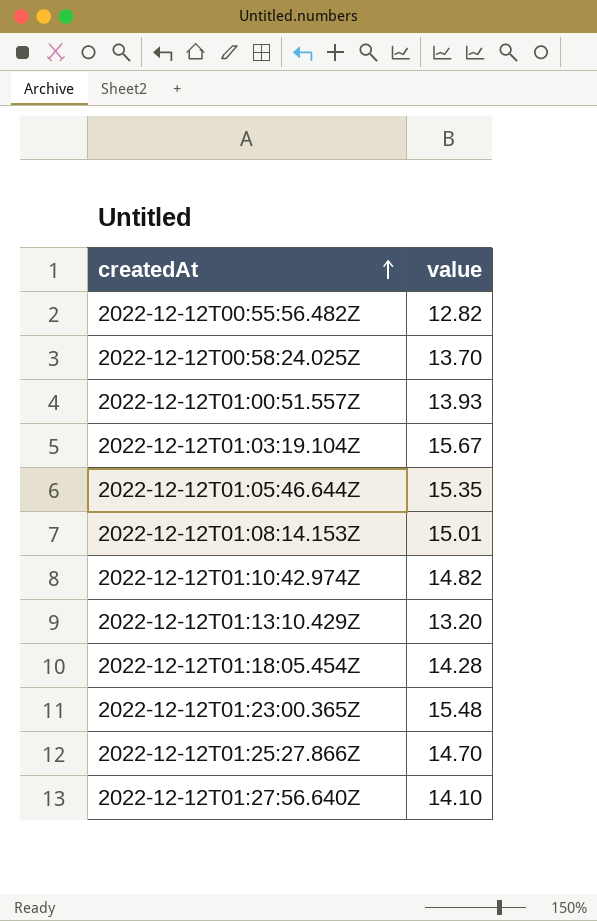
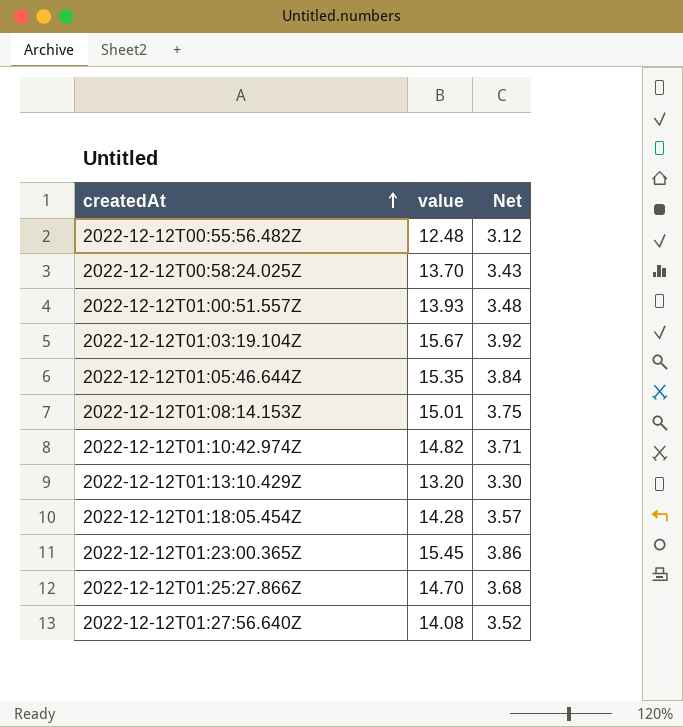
column Net | formula: none -> [value] * 0.25
2022-12-12T00:55:56.482Z | value: 12.82 -> 12.48
2022-12-12T01:23:00.365Z | value: 15.48 -> 15.45
2022-12-12T01:27:56.640Z | value: 14.10 -> 14.08

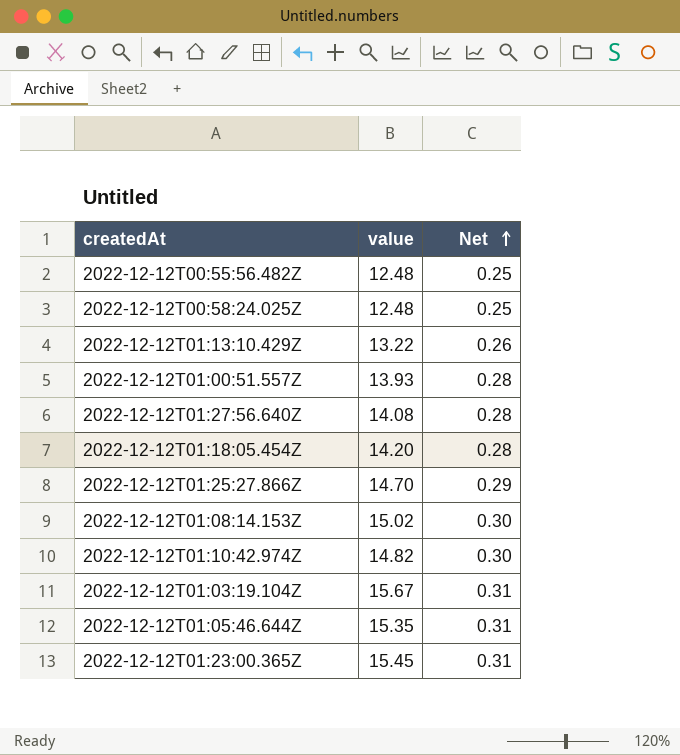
row order: createdAt ascending -> Net ascending
column Net | formula: [value] * 0.25 -> [value] * 0.02
2022-12-12T00:58:24.025Z | value: 13.70 -> 12.48
2022-12-12T01:13:10.429Z | value: 13.20 -> 13.22
2022-12-12T01:18:05.454Z | value: 14.28 -> 14.20
2022-12-12T01:08:14.153Z | value: 15.01 -> 15.02

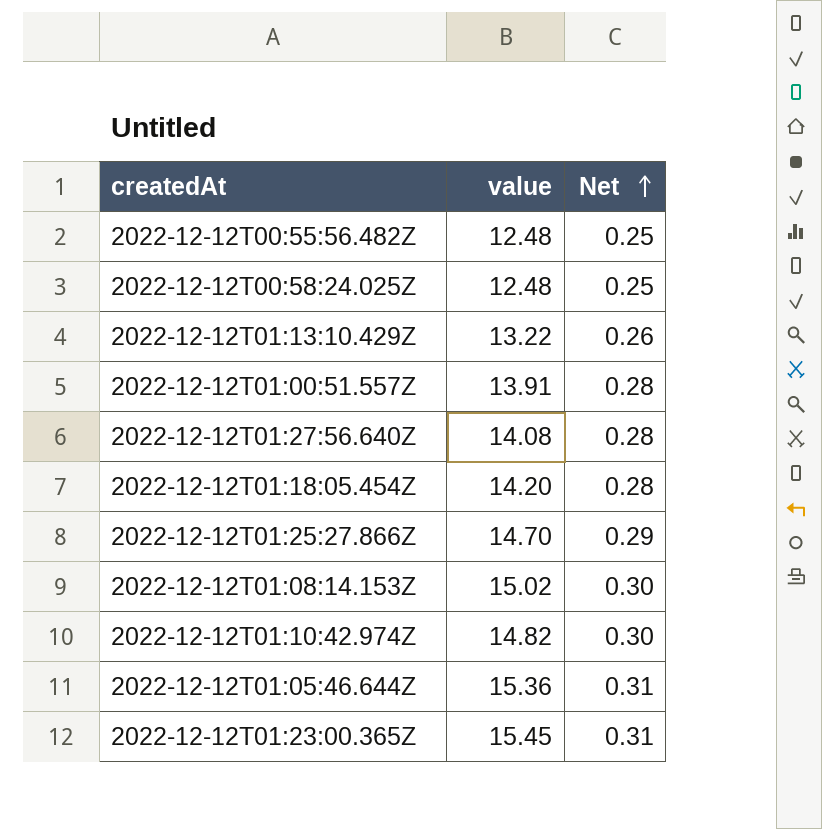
row 2022-12-12T01:03:19.104Z: 15.67 | 0.31 -> none
2022-12-12T01:00:51.557Z | value: 13.93 -> 13.91
2022-12-12T01:05:46.644Z | value: 15.35 -> 15.36

